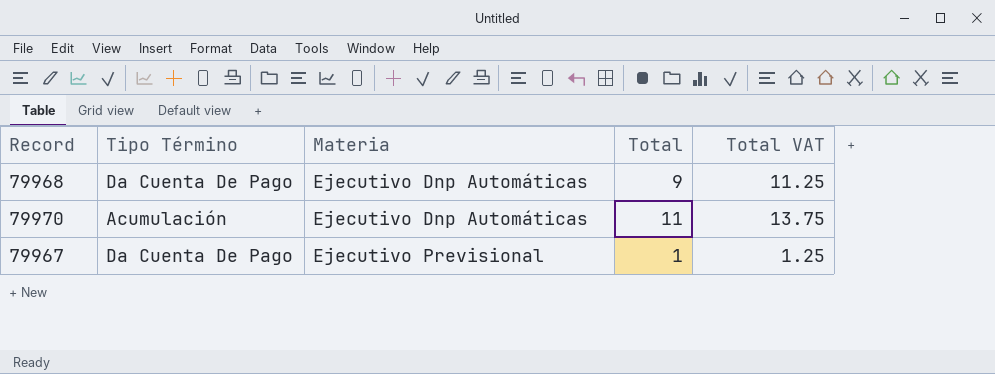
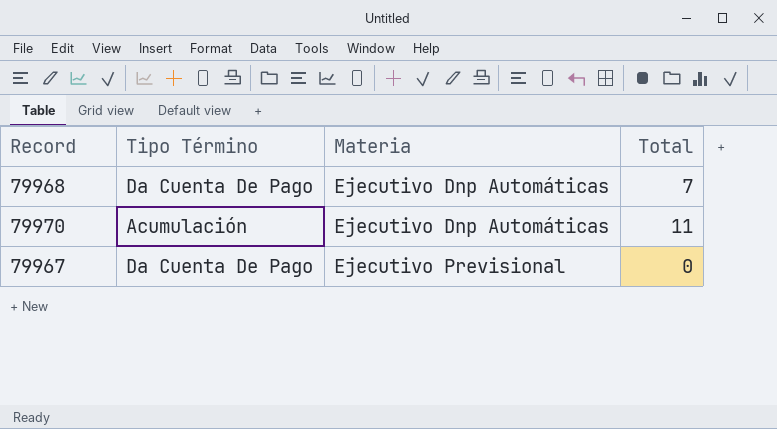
column Total VAT | formula: [Total] * 1.25 -> none
79968 | Total: 9 -> 7
79967 | Total: 1 -> 0

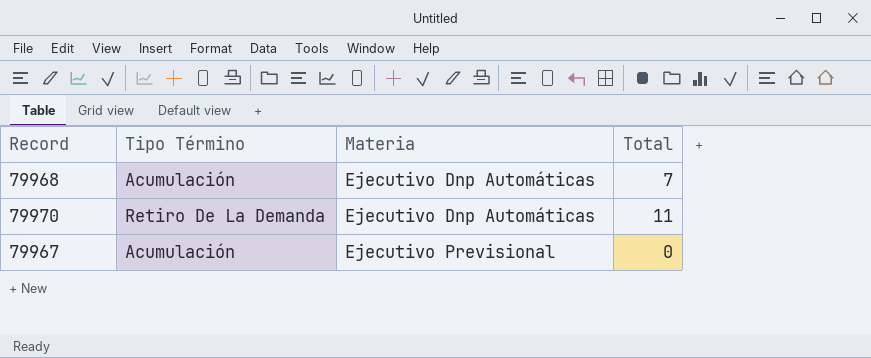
79968 | Tipo Término: Da Cuenta De Pago -> Acumulación
79970 | Tipo Término: Acumulación -> Retiro De La Demanda
79967 | Tipo Término: Da Cuenta De Pago -> Acumulación

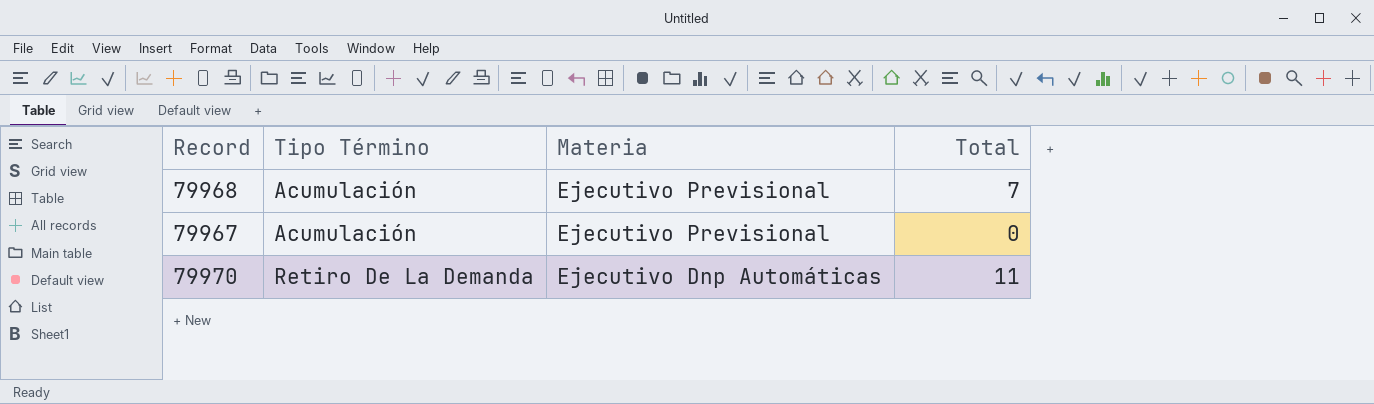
row order: Materia ascending -> Tipo Término ascending
79968 | Materia: Ejecutivo Dnp Automáticas -> Ejecutivo Previsional

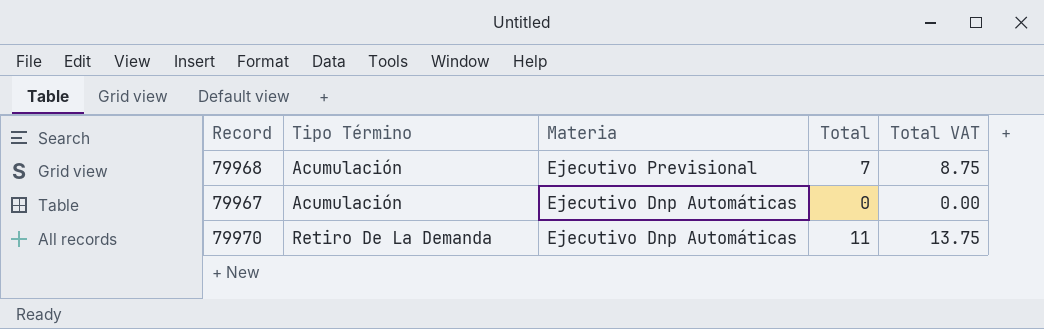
column Total VAT | formula: none -> [Total] * 1.25
79967 | Materia: Ejecutivo Previsional -> Ejecutivo Dnp Automáticas

